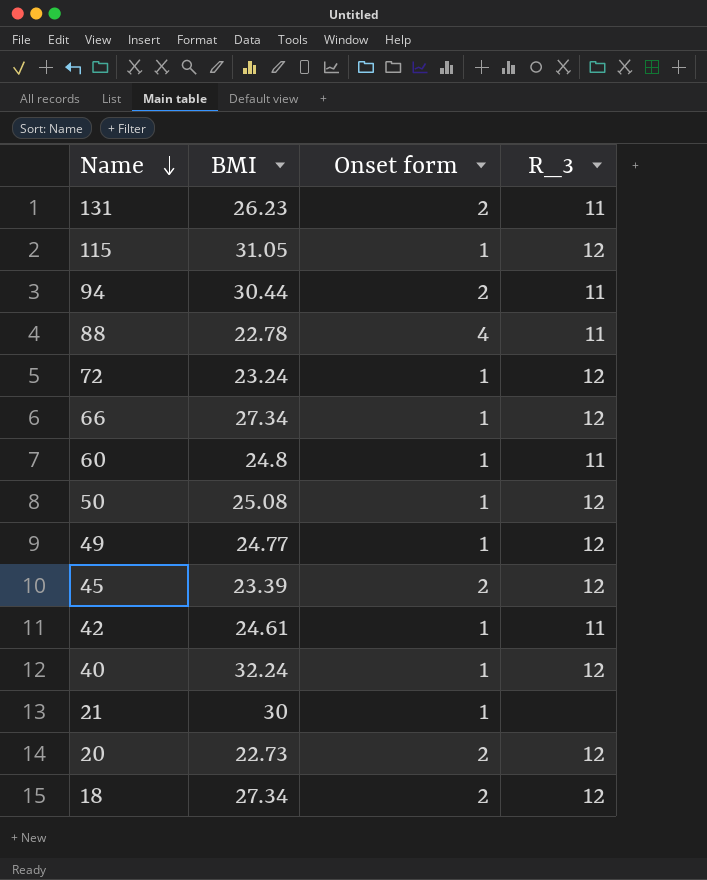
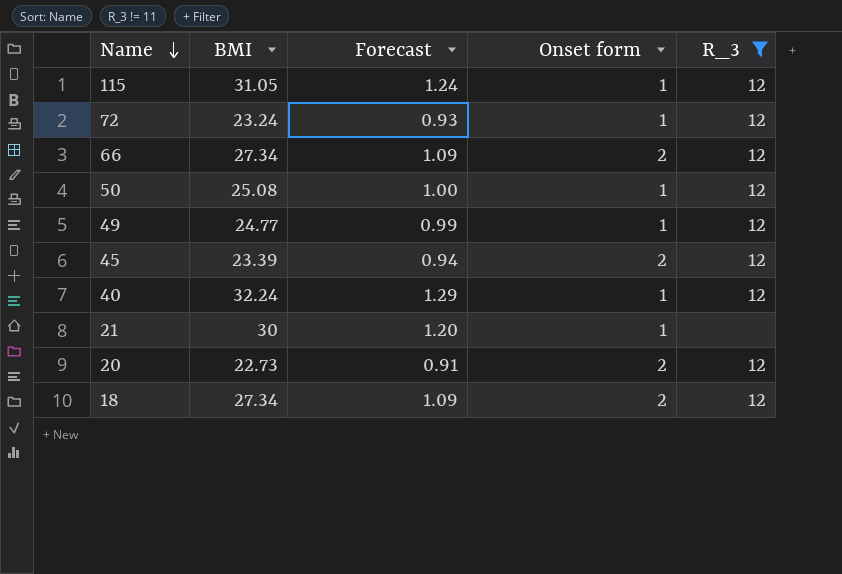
filter: none -> R_3 != 11
column Forecast | formula: none -> [BMI] * 0.04
66 | Onset form: 1 -> 2

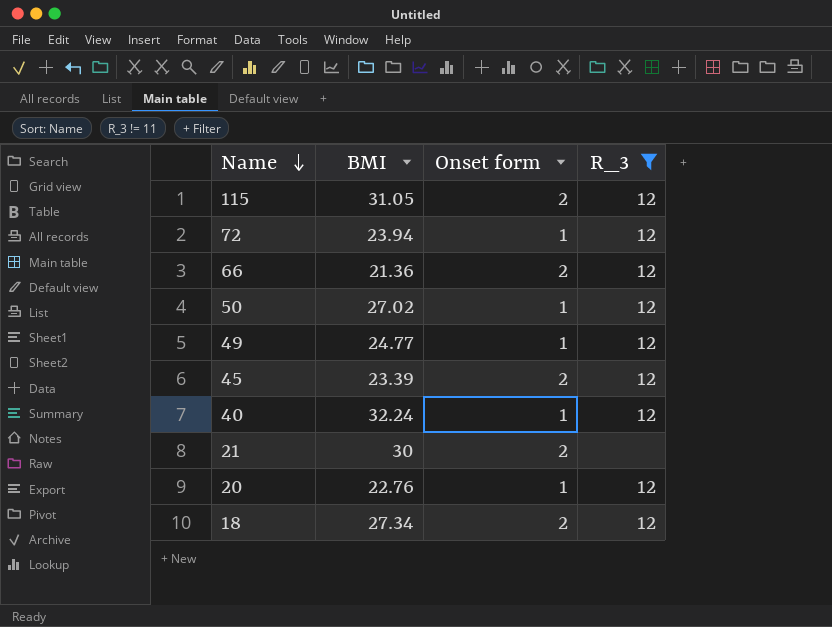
column Forecast | formula: [BMI] * 0.04 -> none
115 | Onset form: 1 -> 2
72 | BMI: 23.24 -> 23.94
66 | BMI: 27.34 -> 21.36
50 | BMI: 25.08 -> 27.02
21 | Onset form: 1 -> 2
20 | BMI: 22.73 -> 22.76
20 | Onset form: 2 -> 1

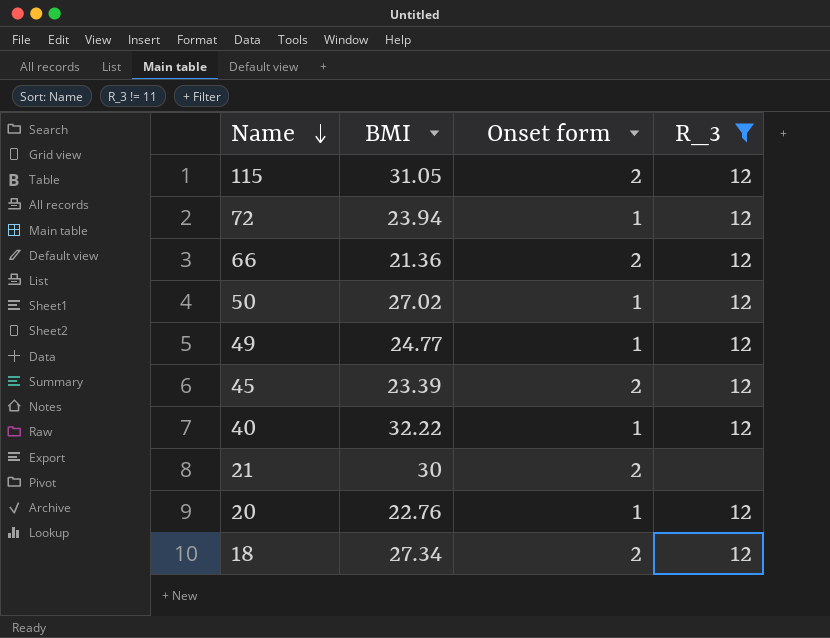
40 | BMI: 32.24 -> 32.22

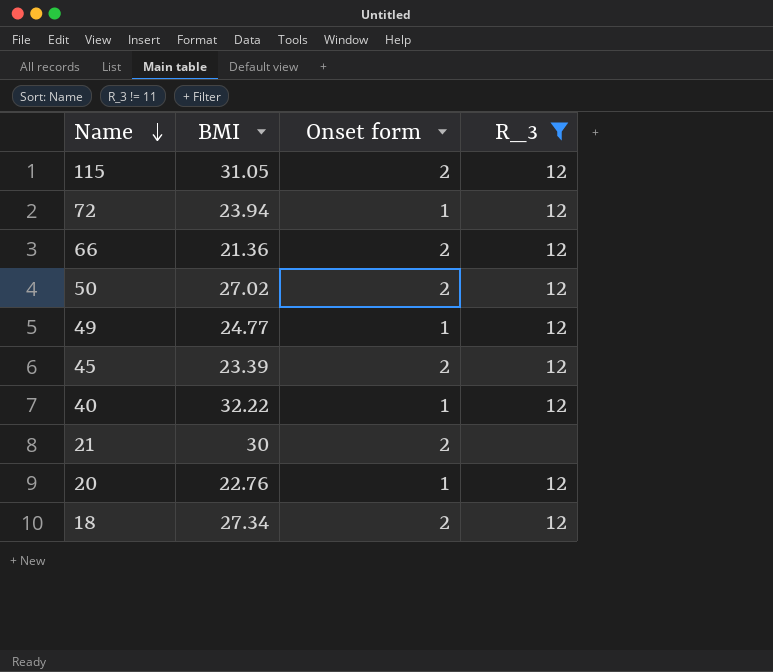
50 | Onset form: 1 -> 2

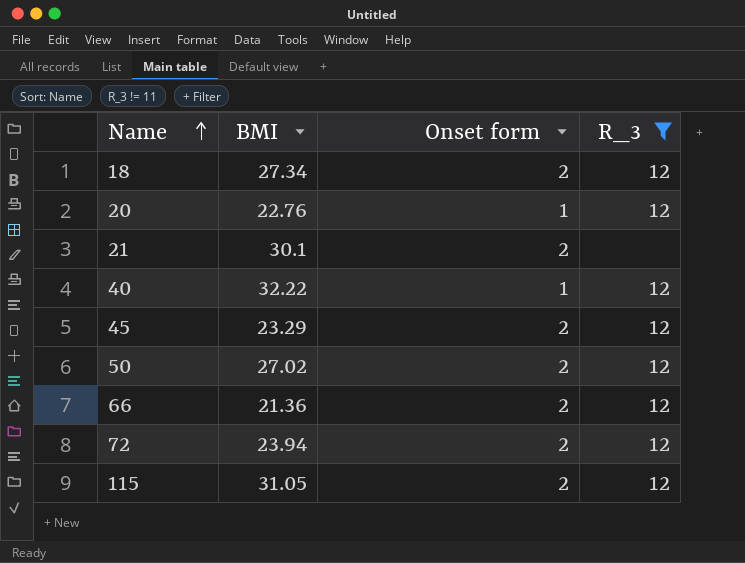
row order: Name descending -> Name ascending
row 49: 24.77 | 1 | 12 -> none
21 | BMI: 30 -> 30.1
45 | BMI: 23.39 -> 23.29
72 | Onset form: 1 -> 2

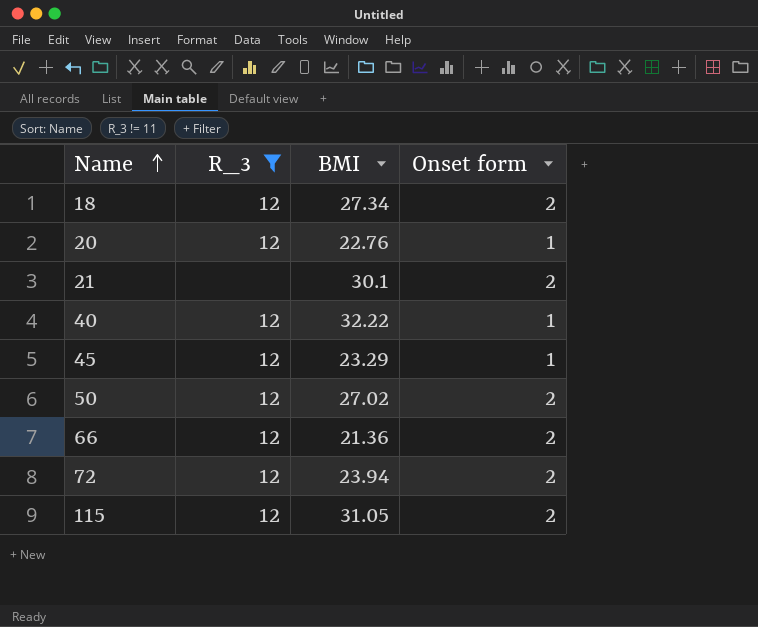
column R_3 | position: 4 -> 2
45 | Onset form: 2 -> 1

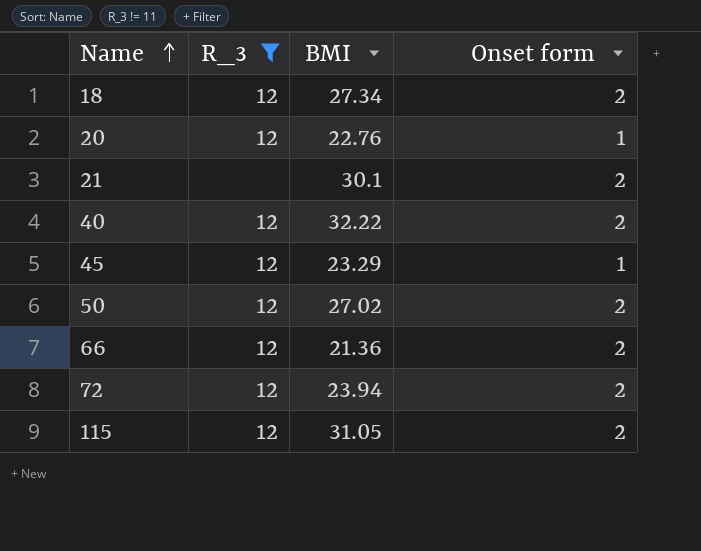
40 | Onset form: 1 -> 2

